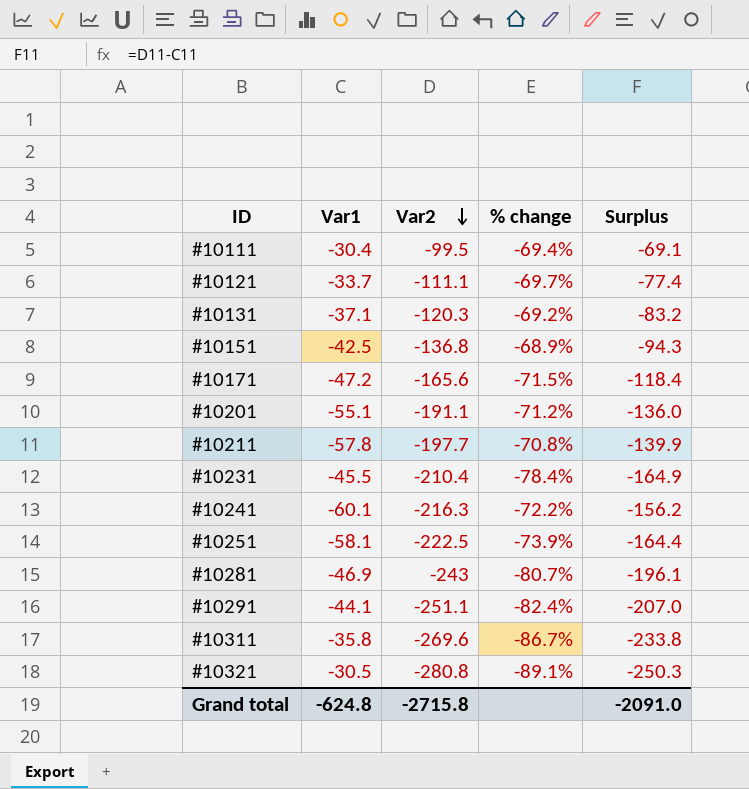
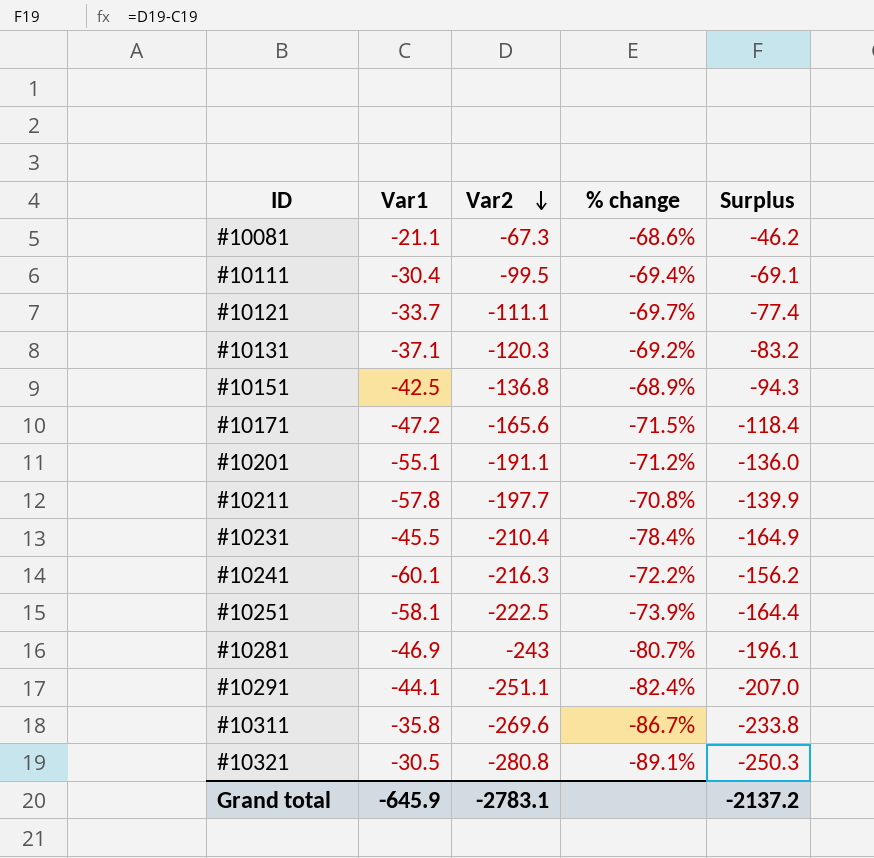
row #10081: none -> -21.1 | -67.3 | -68.6% | -46.2
Grand total | Var1: -624.8 -> -645.9
Grand total | Var2: -2715.8 -> -2783.1
Grand total | Surplus: -2091.0 -> -2137.2

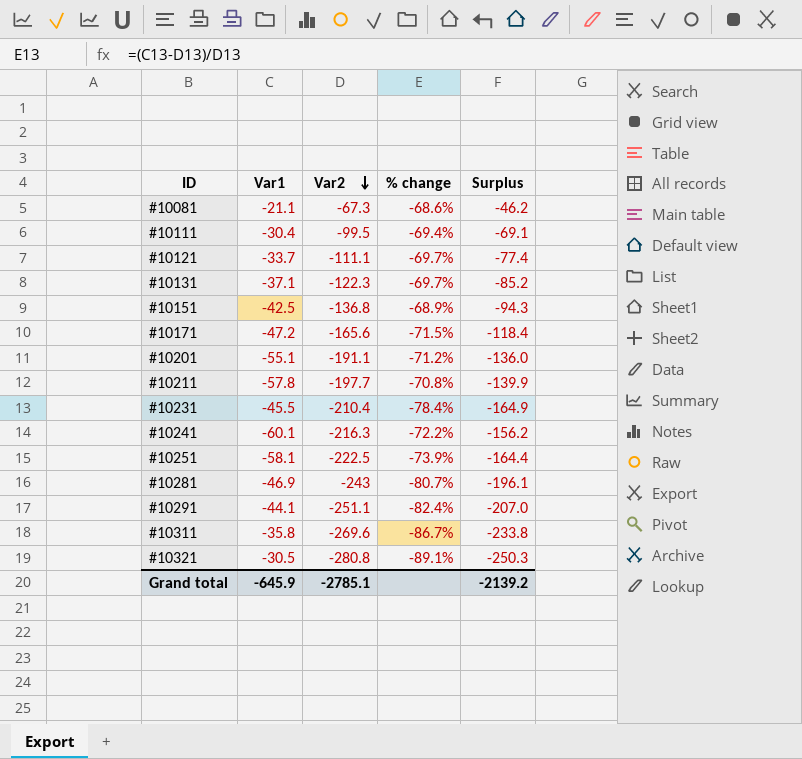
#10131 | Var2: -120.3 -> -122.3
#10131 | % change: -69.2% -> -69.7%
#10131 | Surplus: -83.2 -> -85.2
Grand total | Var2: -2783.1 -> -2785.1
Grand total | Surplus: -2137.2 -> -2139.2

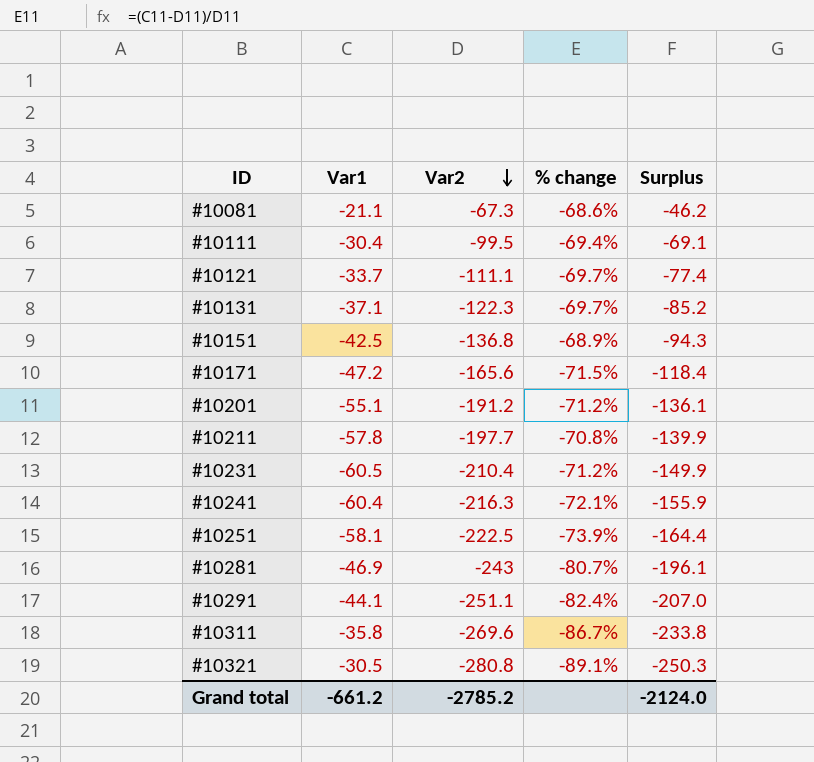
#10201 | Var2: -191.1 -> -191.2
#10201 | Surplus: -136.0 -> -136.1
#10231 | Var1: -45.5 -> -60.5
#10231 | % change: -78.4% -> -71.2%
#10231 | Surplus: -164.9 -> -149.9
#10241 | Var1: -60.1 -> -60.4
#10241 | % change: -72.2% -> -72.1%
#10241 | Surplus: -156.2 -> -155.9
Grand total | Var1: -645.9 -> -661.2
Grand total | Var2: -2785.1 -> -2785.2
Grand total | Surplus: -2139.2 -> -2124.0

